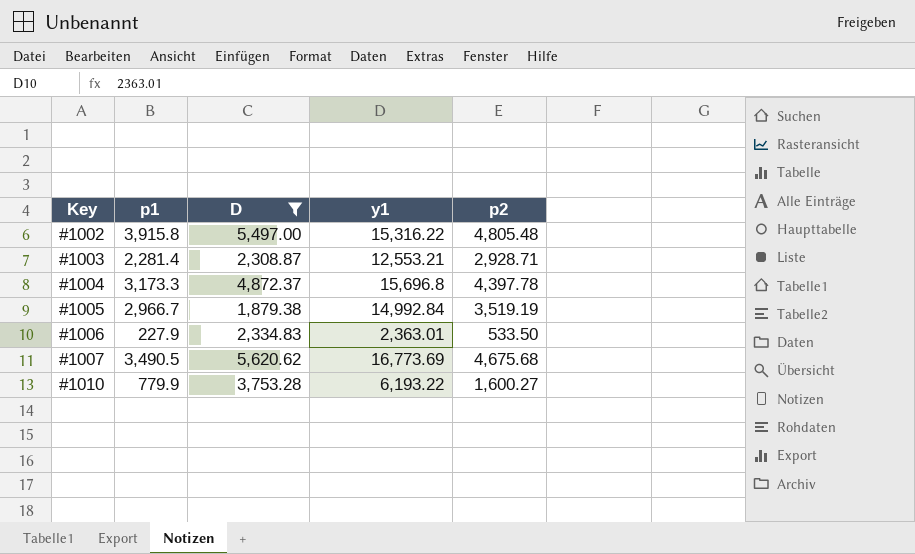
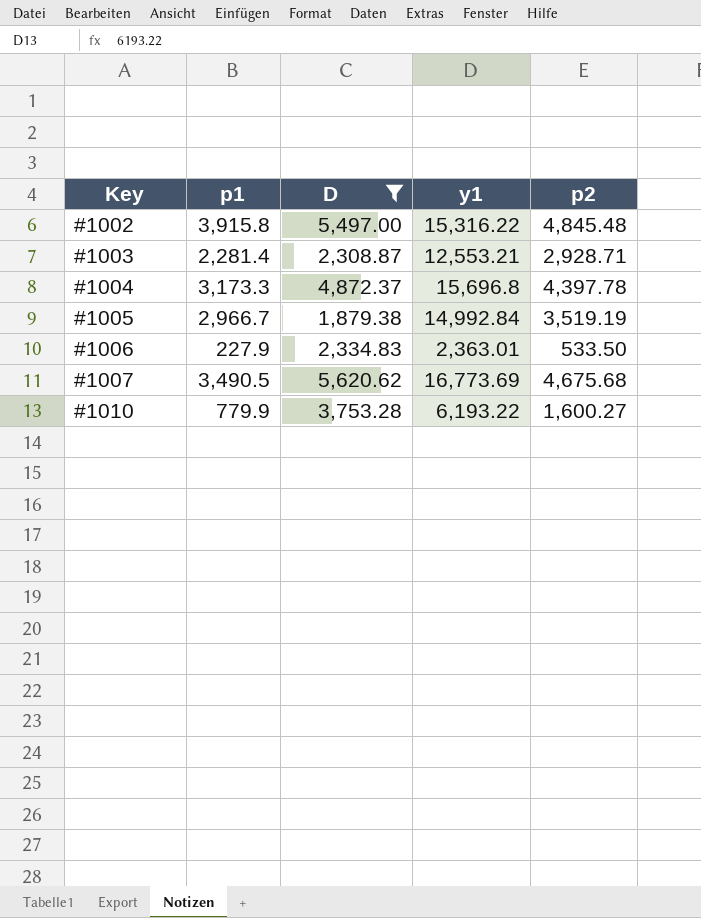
#1002 | p2: 4,805.48 -> 4,845.48

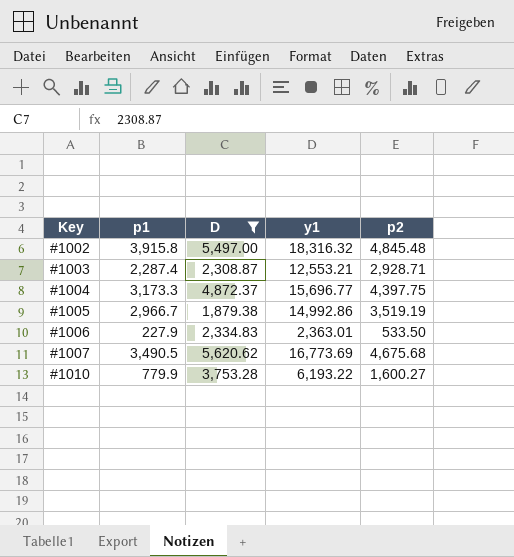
#1002 | y1: 15,316.22 -> 18,316.32
#1003 | p1: 2,281.4 -> 2,287.4
#1004 | y1: 15,696.8 -> 15,696.77
#1004 | p2: 4,397.78 -> 4,397.75
#1005 | y1: 14,992.84 -> 14,992.86

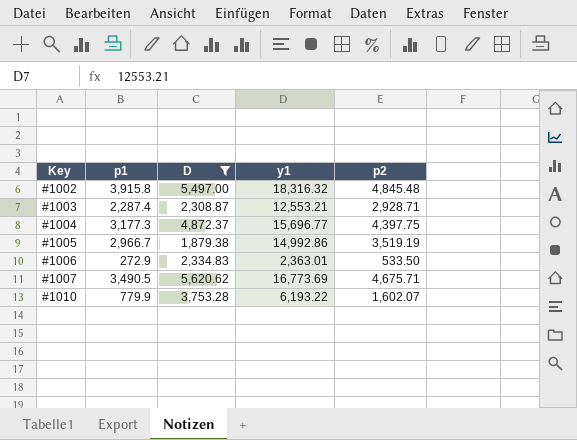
#1004 | p1: 3,173.3 -> 3,177.3
#1006 | p1: 227.9 -> 272.9
#1007 | p2: 4,675.68 -> 4,675.71
#1010 | p2: 1,600.27 -> 1,602.07

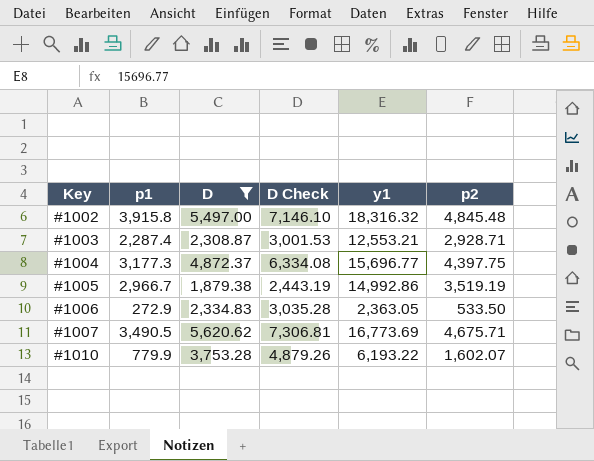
column D Check | formula: none -> [D] * 1.3
#1006 | y1: 2,363.01 -> 2,363.05

